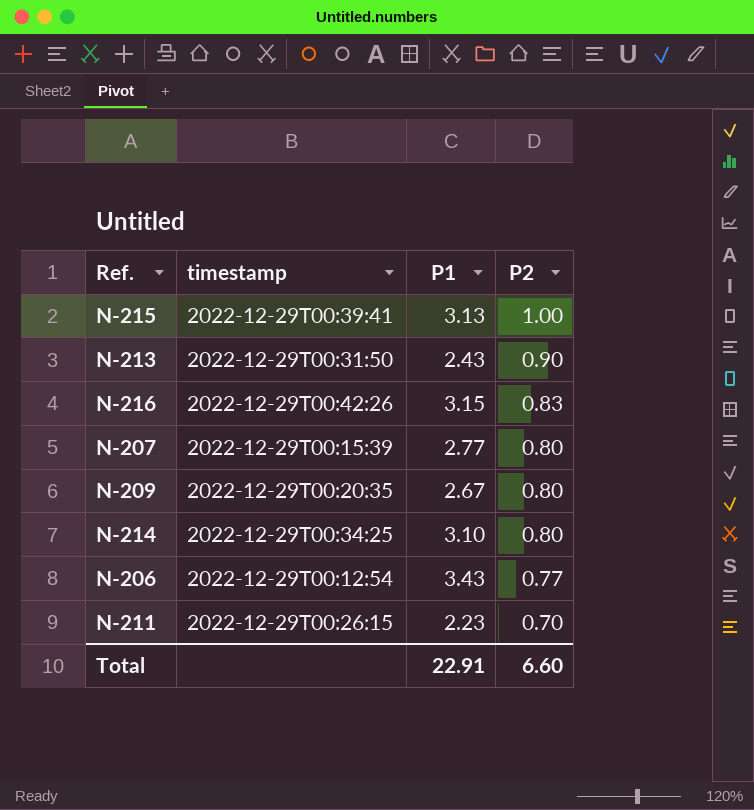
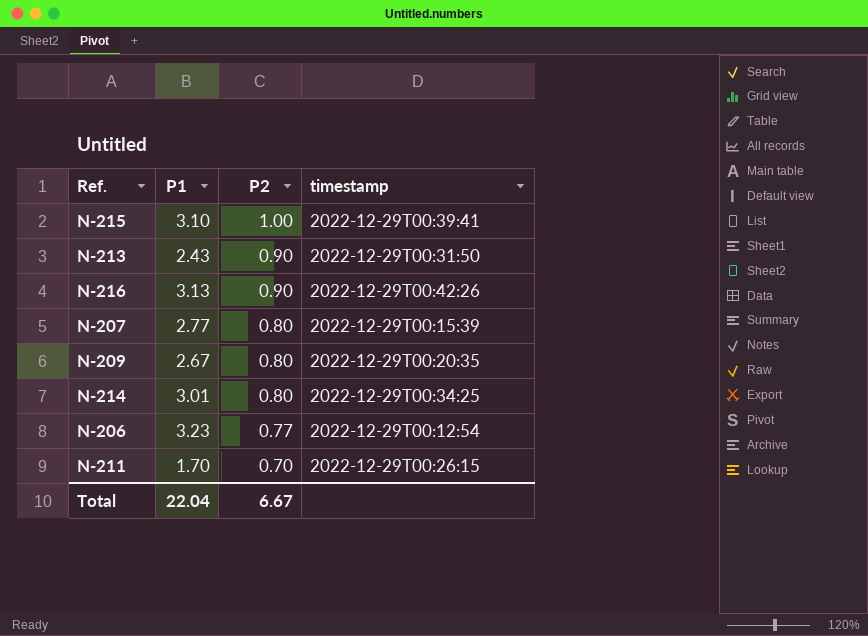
column timestamp | position: 2 -> 4
N-215 | P1: 3.13 -> 3.10
N-216 | P1: 3.15 -> 3.13
N-216 | P2: 0.83 -> 0.90
N-214 | P1: 3.10 -> 3.01
N-206 | P1: 3.43 -> 3.23
N-211 | P1: 2.23 -> 1.70
Total | P1: 22.91 -> 22.04
Total | P2: 6.60 -> 6.67

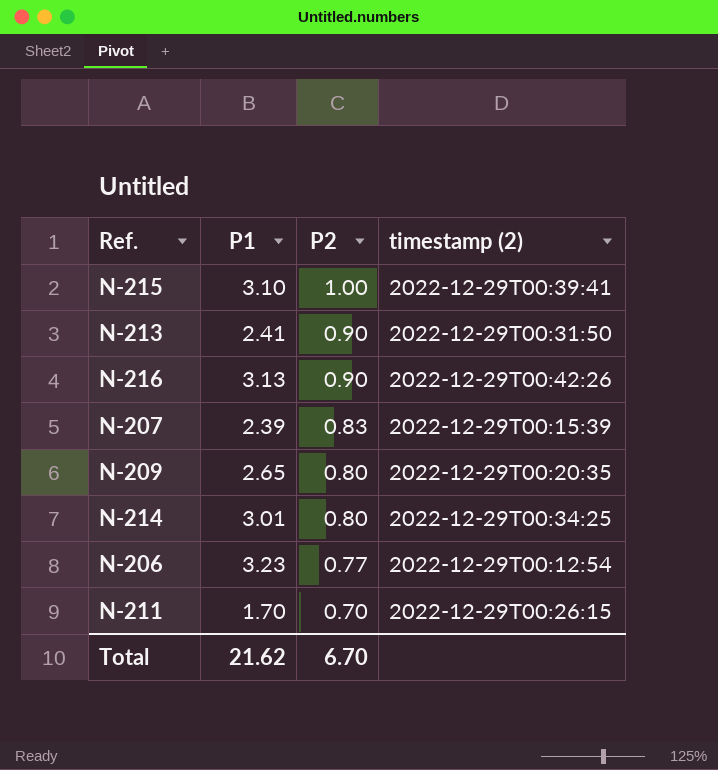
column name: timestamp -> timestamp (2)
N-213 | P1: 2.43 -> 2.41
N-207 | P1: 2.77 -> 2.39
N-207 | P2: 0.80 -> 0.83
N-209 | P1: 2.67 -> 2.65
Total | P1: 22.04 -> 21.62
Total | P2: 6.67 -> 6.70

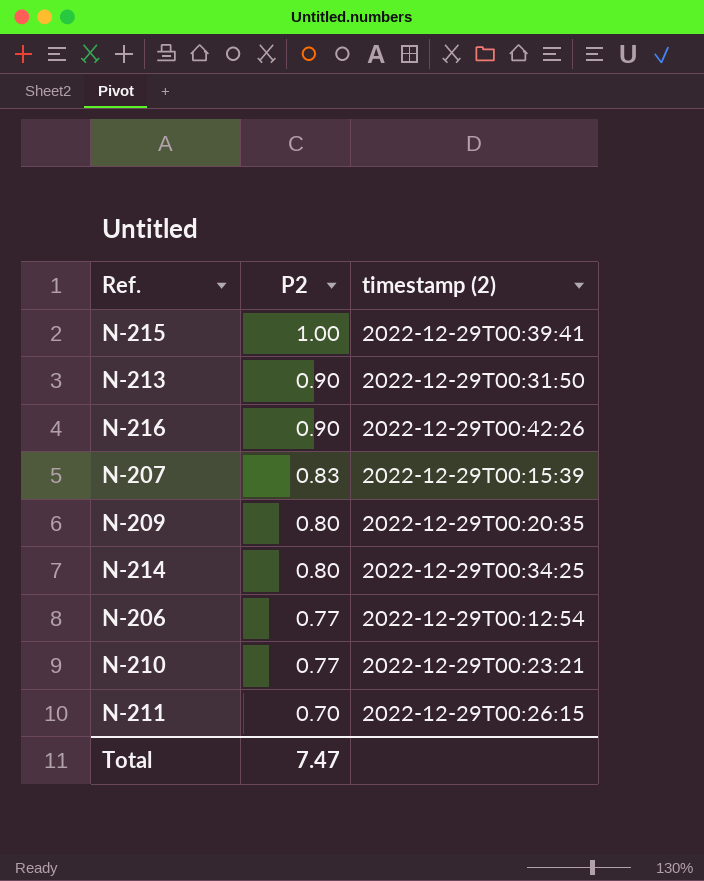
column P1 | position: 2 -> none
row N-210: none -> 0.77 | 2022-12-29T00:23:21
Total | P2: 6.70 -> 7.47

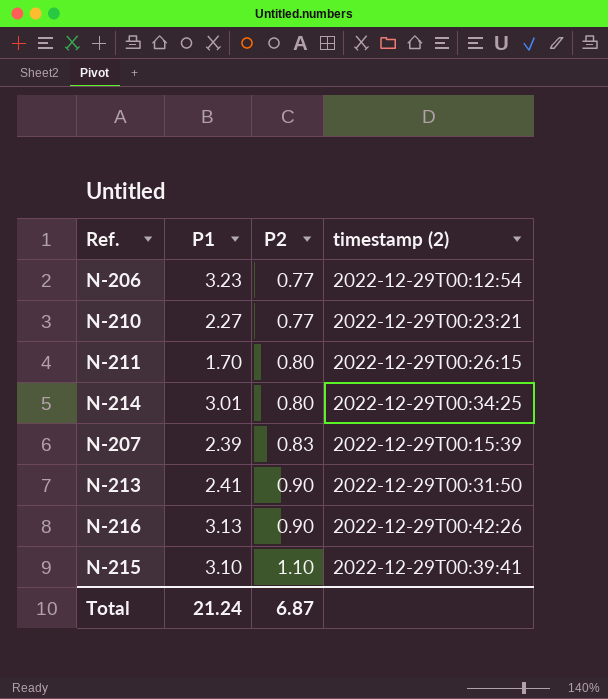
row order: P2 descending -> P2 ascending
column P1 | position: none -> 2
row N-209: 0.80 | 2022-12-29T00:20:35 -> none
N-211 | P2: 0.70 -> 0.80
N-215 | P2: 1.00 -> 1.10
Total | P2: 7.47 -> 6.87

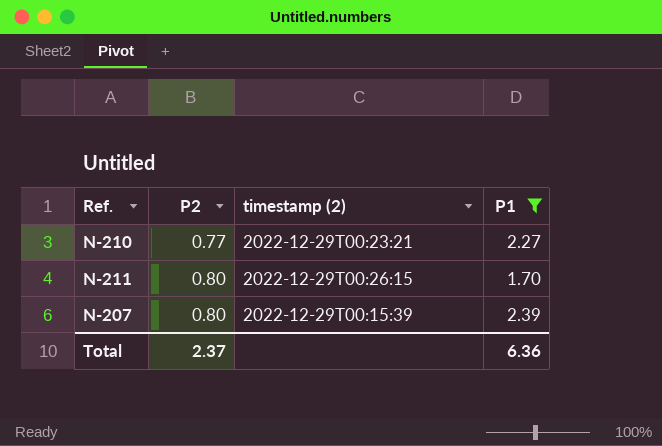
filter: none -> P1 <= 2.39
column P1 | position: 2 -> 4
N-207 | P2: 0.83 -> 0.80
Total | P2: 6.87 -> 2.37
Total | P1: 21.24 -> 6.36

